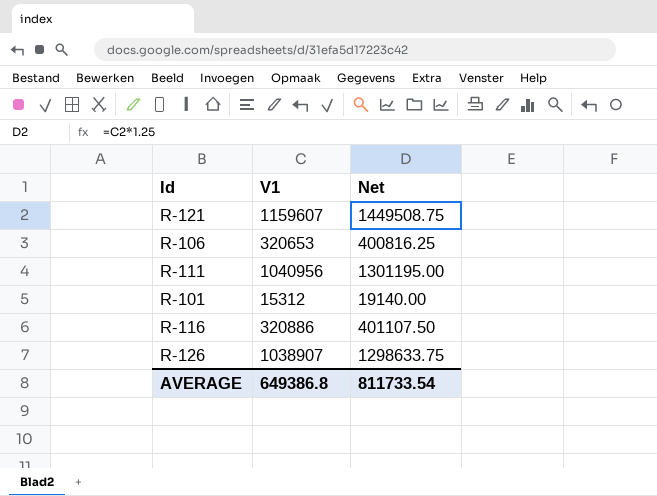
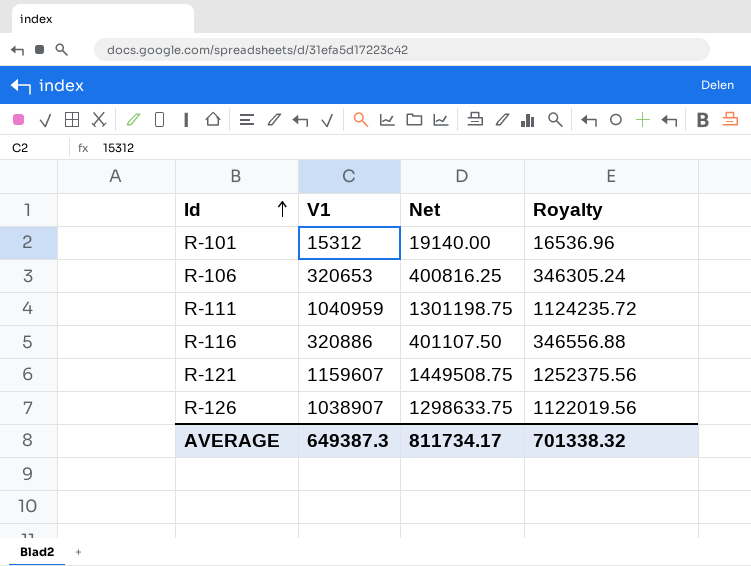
row order: none -> Id ascending
column Royalty | formula: none -> [V1] * 1.08
R-111 | V1: 1040956 -> 1040959
R-111 | Net: 1301195.00 -> 1301198.75
AVERAGE | V1: 649386.8 -> 649387.3
AVERAGE | Net: 811733.54 -> 811734.17

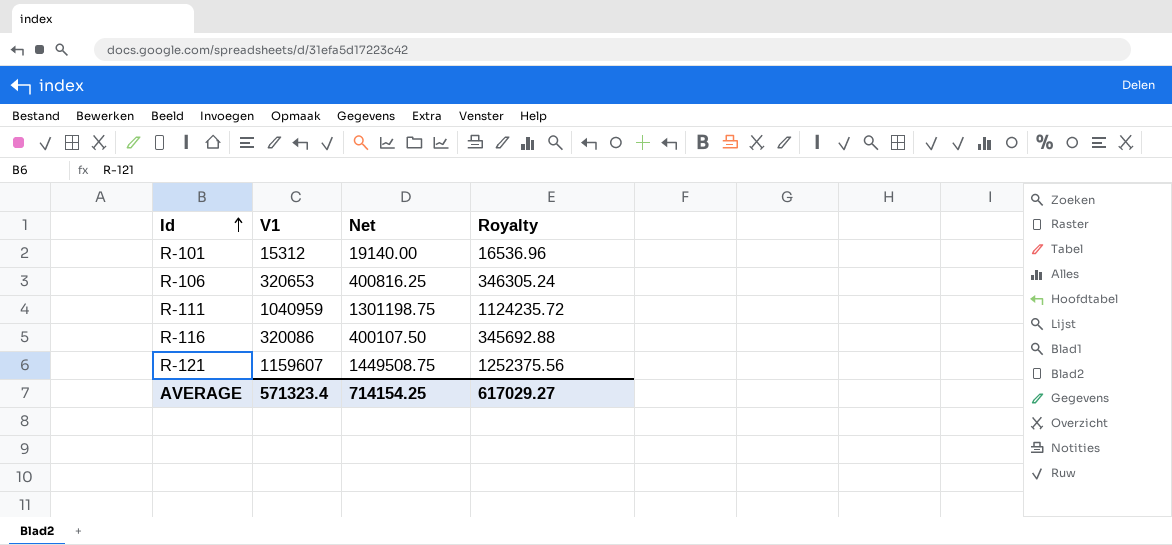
row R-126: 1038907 | 1298633.75 | 1122019.56 -> none
R-116 | V1: 320886 -> 320086
R-116 | Net: 401107.50 -> 400107.50
R-116 | Royalty: 346556.88 -> 345692.88
AVERAGE | V1: 649387.3 -> 571323.4
AVERAGE | Net: 811734.17 -> 714154.25
AVERAGE | Royalty: 701338.32 -> 617029.27

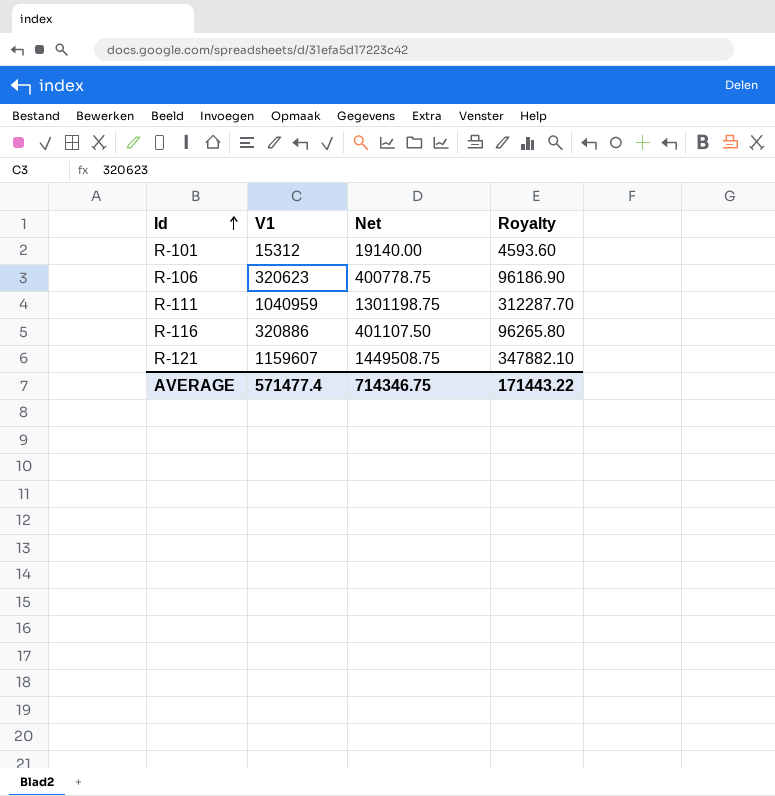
column Royalty | formula: [V1] * 1.08 -> [V1] * 0.3
R-106 | V1: 320653 -> 320623
R-106 | Net: 400816.25 -> 400778.75
R-116 | V1: 320086 -> 320886
R-116 | Net: 400107.50 -> 401107.50
AVERAGE | V1: 571323.4 -> 571477.4
AVERAGE | Net: 714154.25 -> 714346.75
AVERAGE | Royalty: 617029.27 -> 171443.22

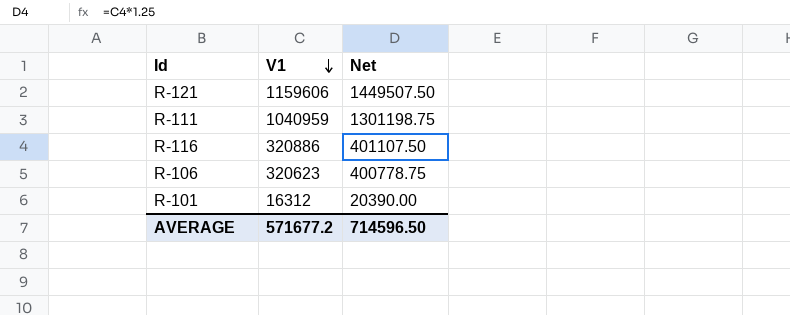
row order: Id ascending -> V1 descending
column Royalty | formula: [V1] * 0.3 -> none
R-121 | V1: 1159607 -> 1159606
R-121 | Net: 1449508.75 -> 1449507.50
R-101 | V1: 15312 -> 16312
R-101 | Net: 19140.00 -> 20390.00
AVERAGE | V1: 571477.4 -> 571677.2
AVERAGE | Net: 714346.75 -> 714596.50

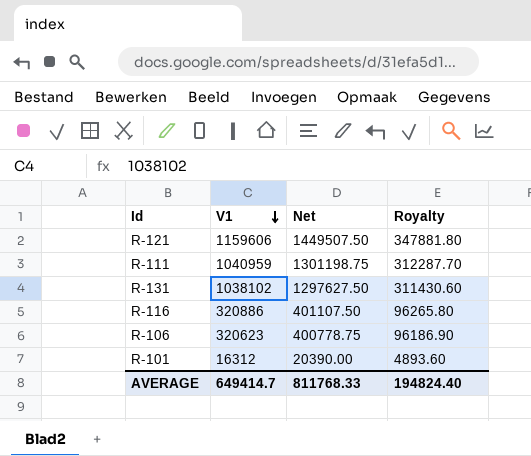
column Royalty | formula: none -> [V1] * 0.3
row R-131: none -> 1038102 | 1297627.50 | 311430.60
AVERAGE | V1: 571677.2 -> 649414.7
AVERAGE | Net: 714596.50 -> 811768.33

